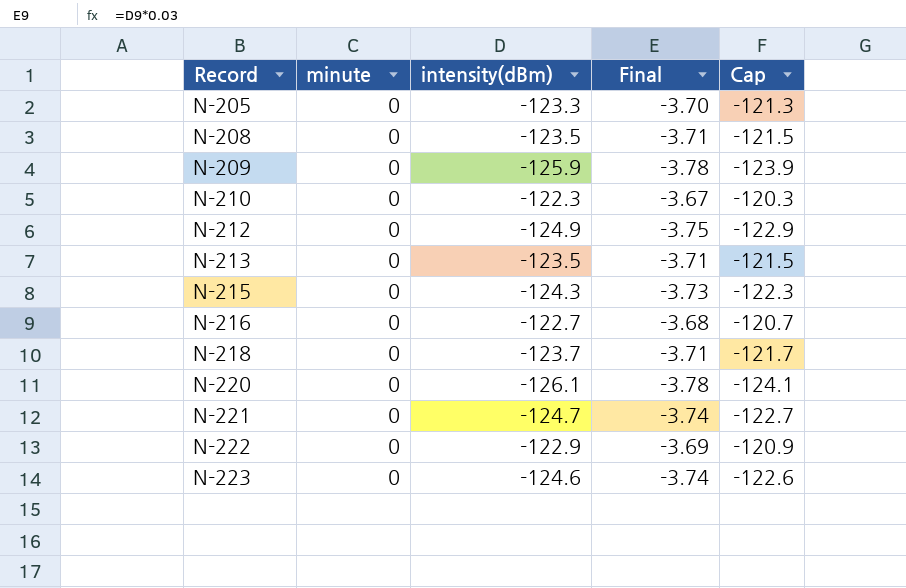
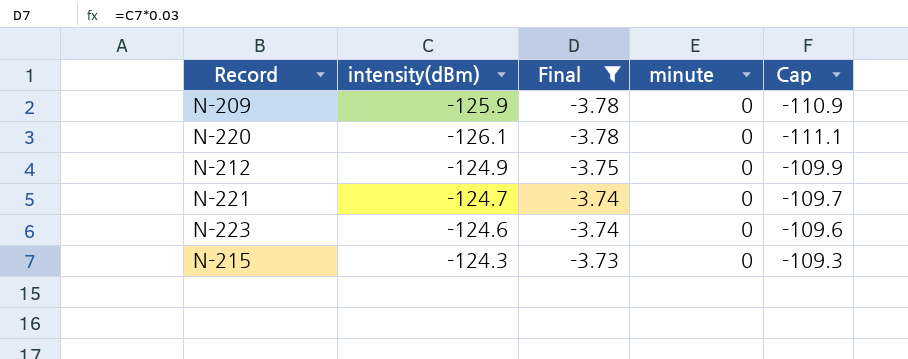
filter: none -> Final <= -3.73
row order: Record ascending -> Final ascending
column minute | position: 2 -> 4
column Cap | formula: [intensity(dBm)] + 2 -> [intensity(dBm)] + 15

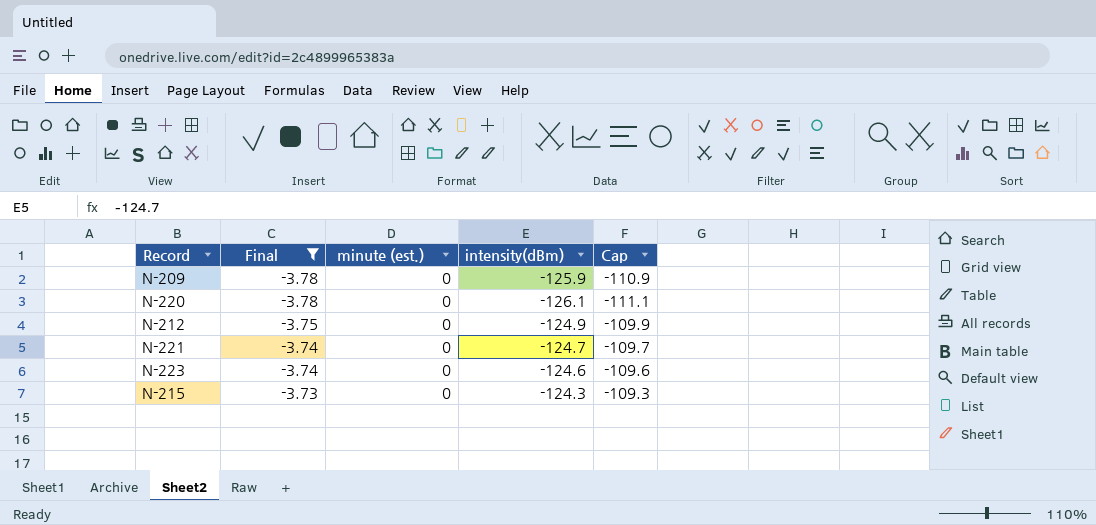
column name: minute -> minute (est.)
column intensity(dBm) | position: 2 -> 4

